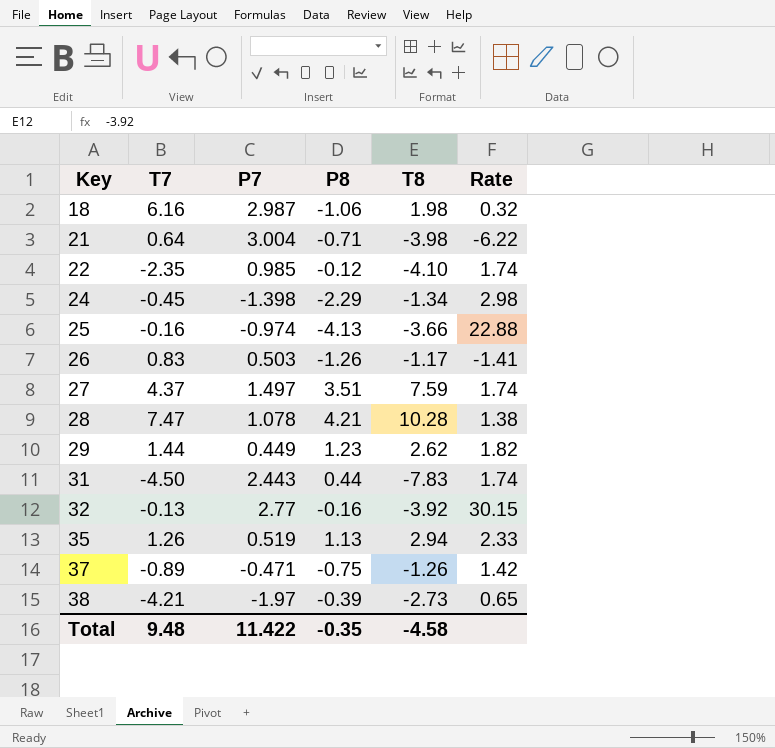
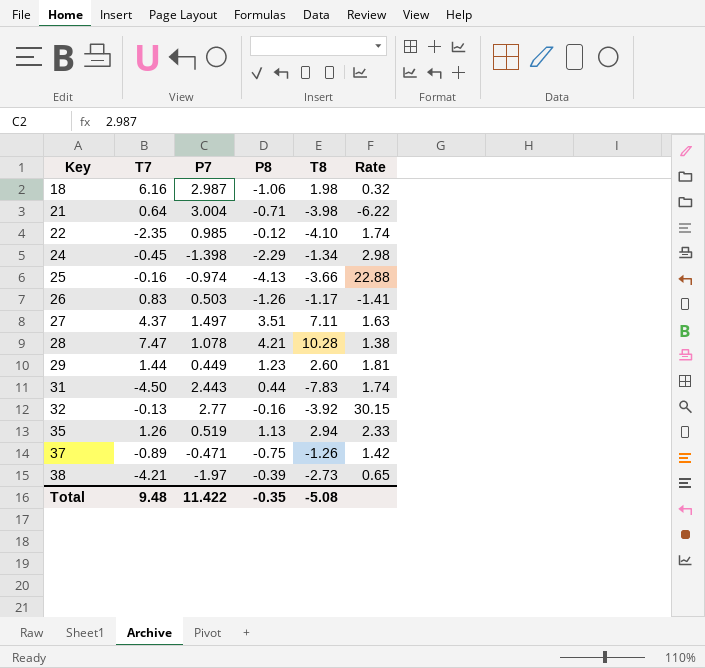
27 | T8: 7.59 -> 7.11
27 | Rate: 1.74 -> 1.63
29 | T8: 2.62 -> 2.60
29 | Rate: 1.82 -> 1.81
Total | T8: -4.58 -> -5.08

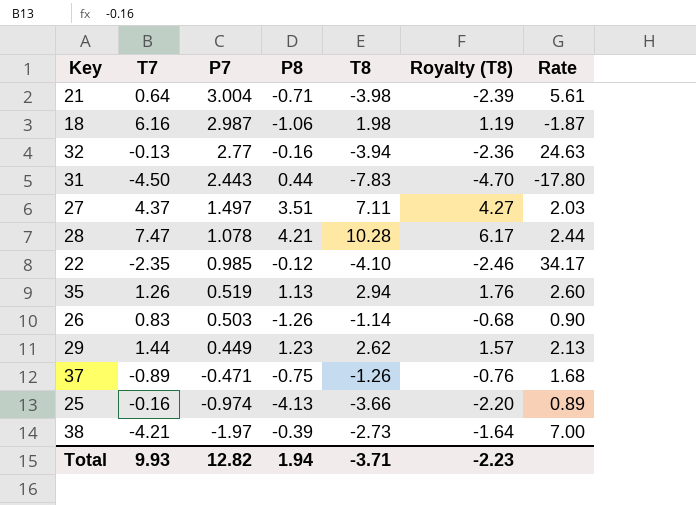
row order: Key ascending -> P7 descending
column Royalty (T8) | formula: none -> [T8] * 0.6
column Rate | formula: [T8] / [T7] -> [T8] / [P8]
row 24: -0.45 | -1.398 | -2.29 | -1.34 | 2.98 -> none
32 | T8: -3.92 -> -3.94
26 | T8: -1.17 -> -1.14
29 | T8: 2.60 -> 2.62
Total | T7: 9.48 -> 9.93
Total | P7: 11.422 -> 12.82
Total | P8: -0.35 -> 1.94
Total | T8: -5.08 -> -3.71

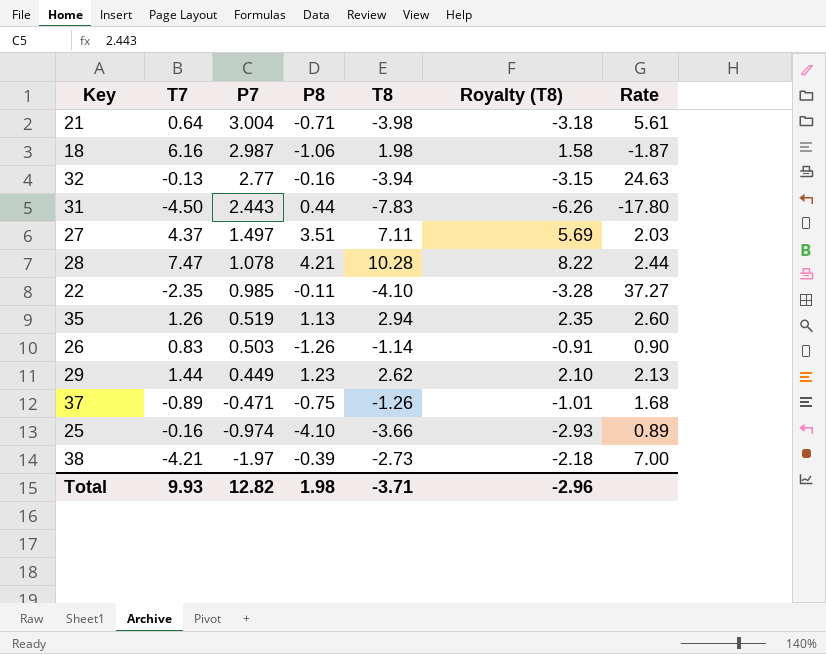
column Royalty (T8) | formula: [T8] * 0.6 -> [T8] * 0.8
22 | P8: -0.12 -> -0.11
22 | Rate: 34.17 -> 37.27
25 | P8: -4.13 -> -4.10
Total | P8: 1.94 -> 1.98
Total | Royalty (T8): -2.23 -> -2.96

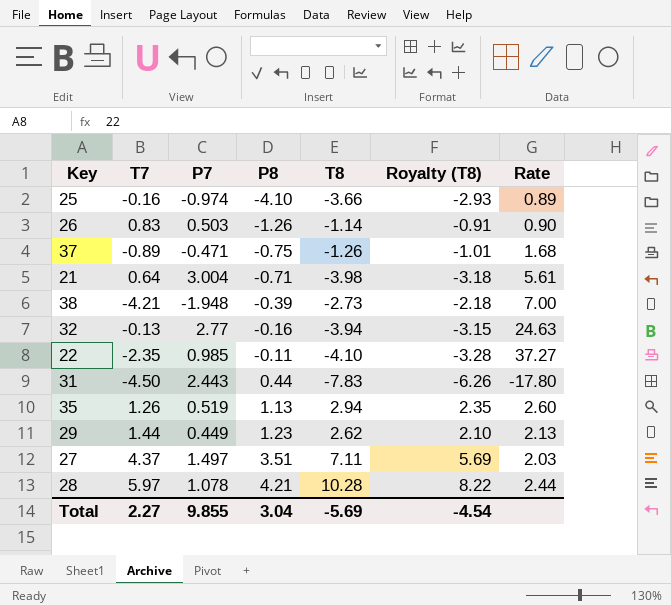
row order: P7 descending -> P8 ascending
row 18: 6.16 | 2.987 | -1.06 | 1.98 | 1.58 | -1.87 -> none
38 | P7: -1.97 -> -1.948
28 | T7: 7.47 -> 5.97
Total | T7: 9.93 -> 2.27
Total | P7: 12.82 -> 9.855
Total | P8: 1.98 -> 3.04
Total | T8: -3.71 -> -5.69
Total | Royalty (T8): -2.96 -> -4.54

